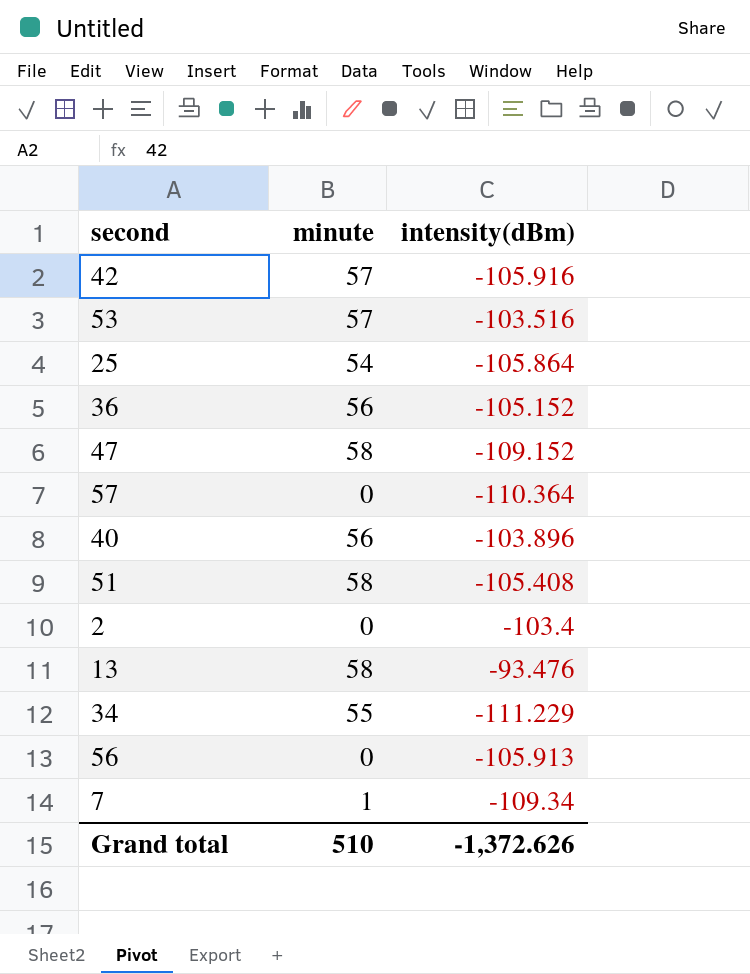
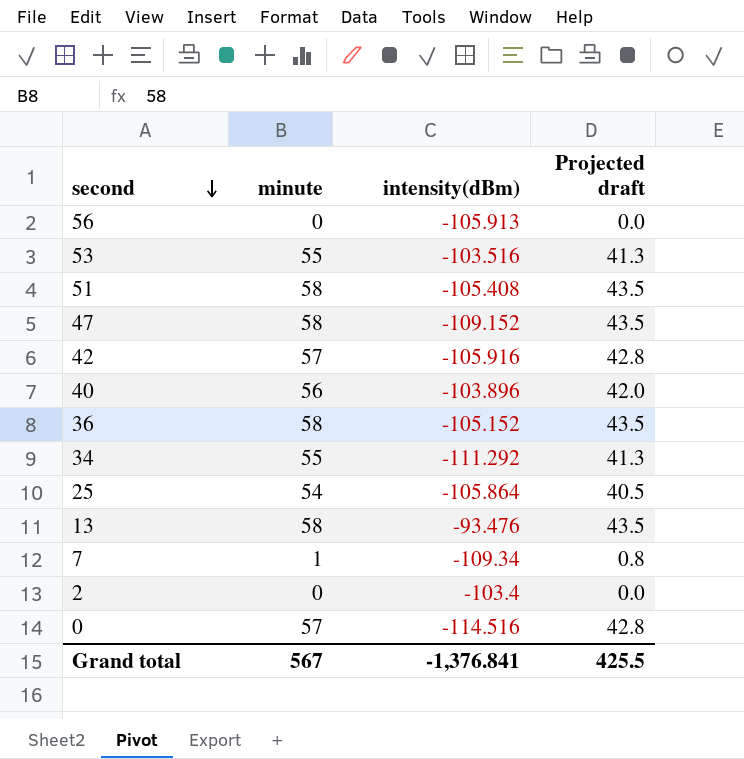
row order: none -> second descending
column Projected draft | formula: none -> [minute] * 0.75
row 57: 0 | -110.364 -> none
53 | minute: 57 -> 55
36 | minute: 56 -> 58
34 | intensity(dBm): -111.229 -> -111.292
row 0: none -> 57 | -114.516 | 42.8
Grand total | minute: 510 -> 567
Grand total | intensity(dBm): -1,372.626 -> -1,376.841

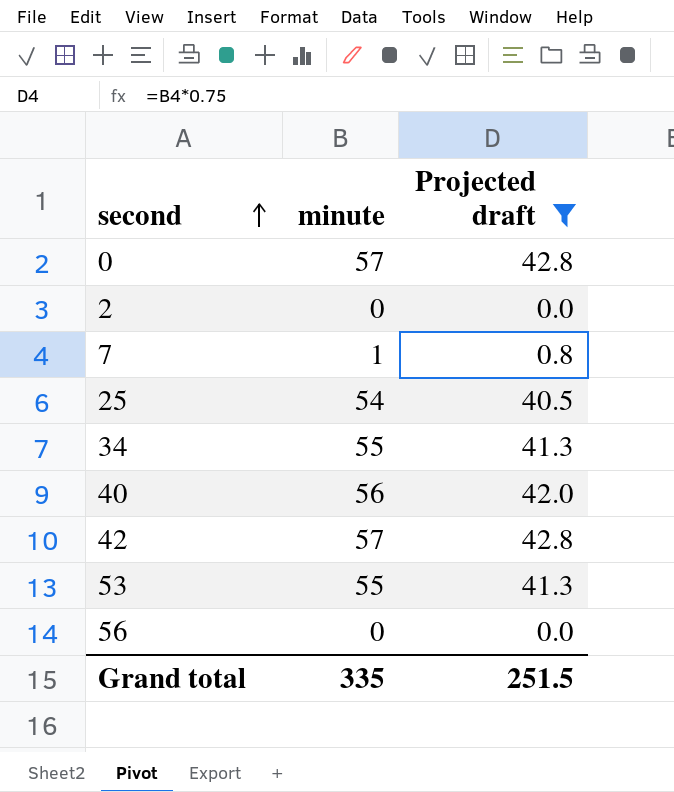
filter: none -> Projected draft != 43.5
row order: second descending -> second ascending
column intensity(dBm) | position: 3 -> none
Grand total | minute: 567 -> 335
Grand total | Projected draft: 425.5 -> 251.5

